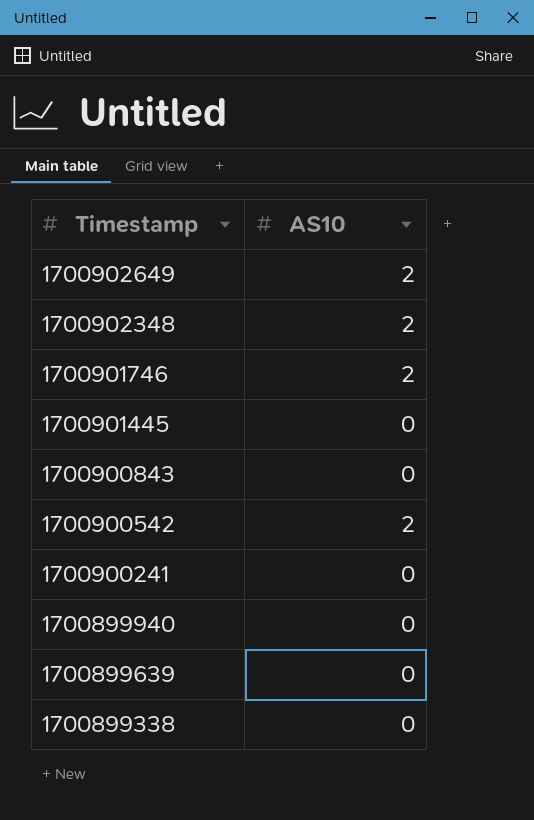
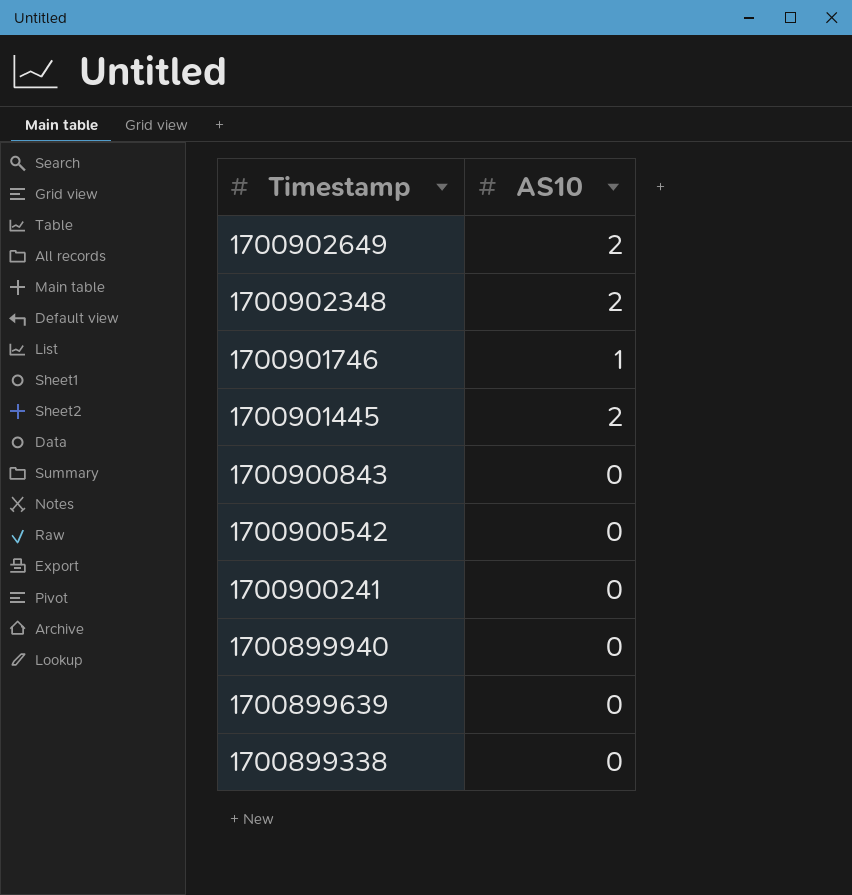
1700901746 | AS10: 2 -> 1
1700901445 | AS10: 0 -> 2
1700900542 | AS10: 2 -> 0

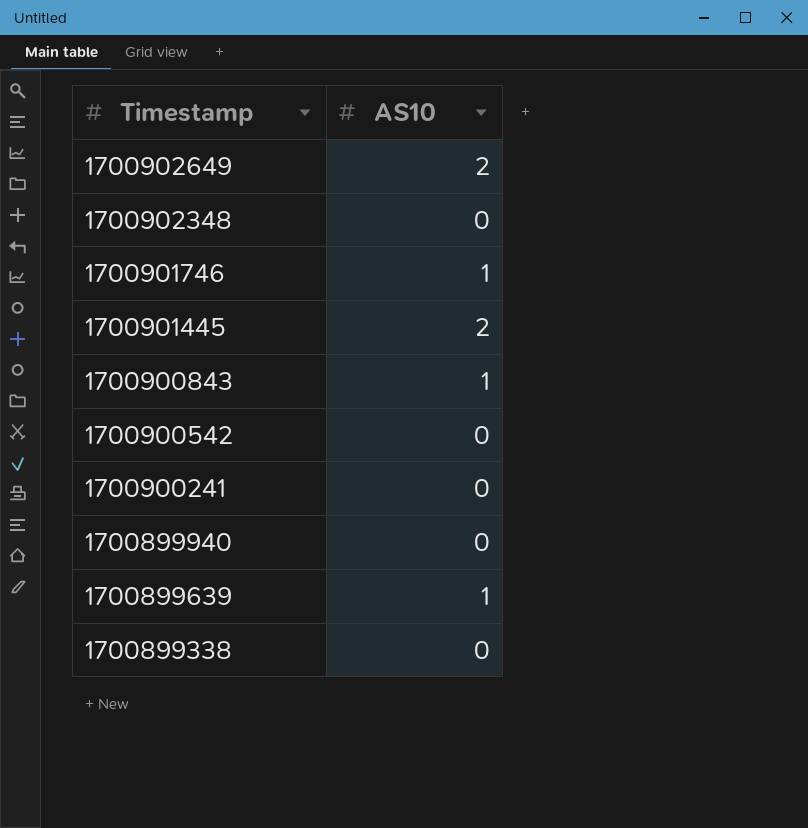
1700902348 | AS10: 2 -> 0
1700900843 | AS10: 0 -> 1
1700899639 | AS10: 0 -> 1

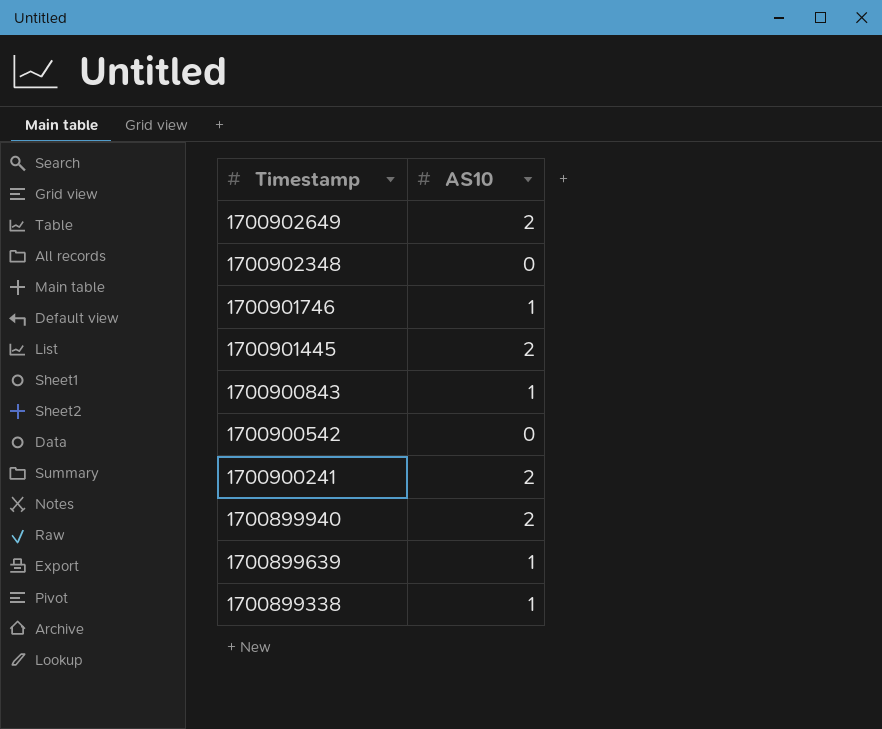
1700900241 | AS10: 0 -> 2
1700899940 | AS10: 0 -> 2
1700899338 | AS10: 0 -> 1

